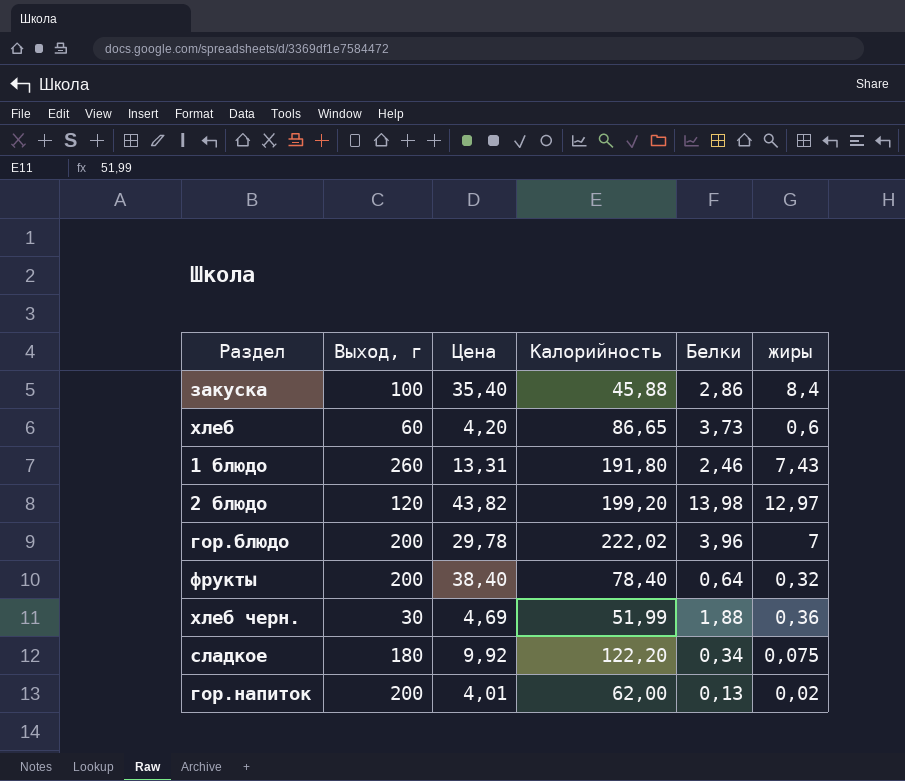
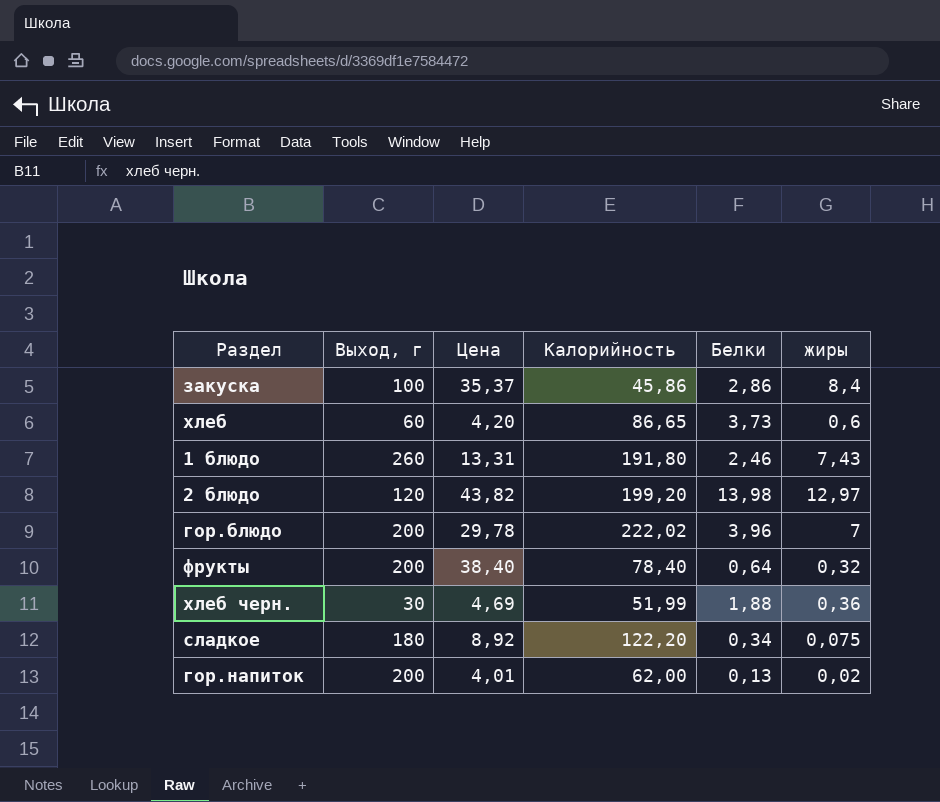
закуска | Цена: 35,40 -> 35,37
закуска | Калорийность: 45,88 -> 45,86
сладкое | Цена: 9,92 -> 8,92

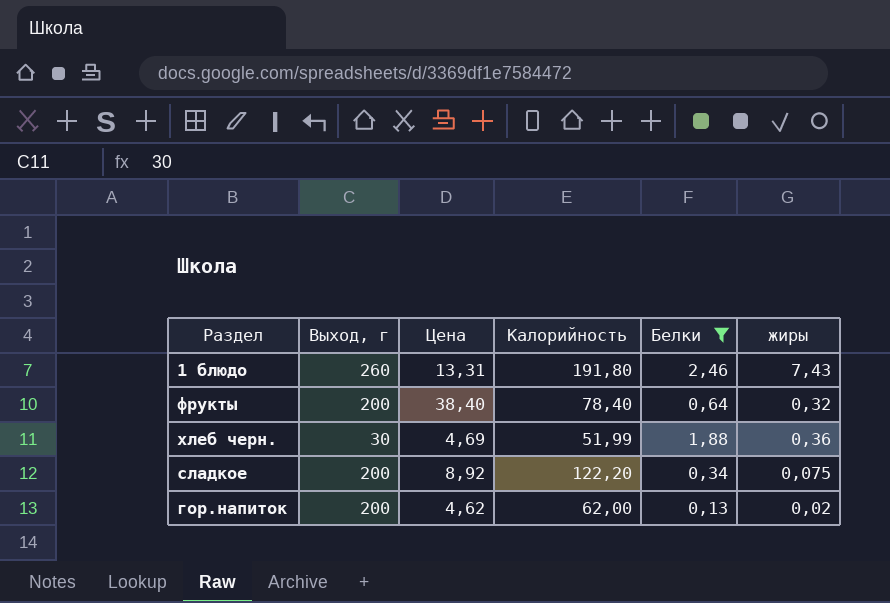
filter: none -> Белки <= 2,46
сладкое | Выход, г: 180 -> 200
гор.напиток | Цена: 4,01 -> 4,62

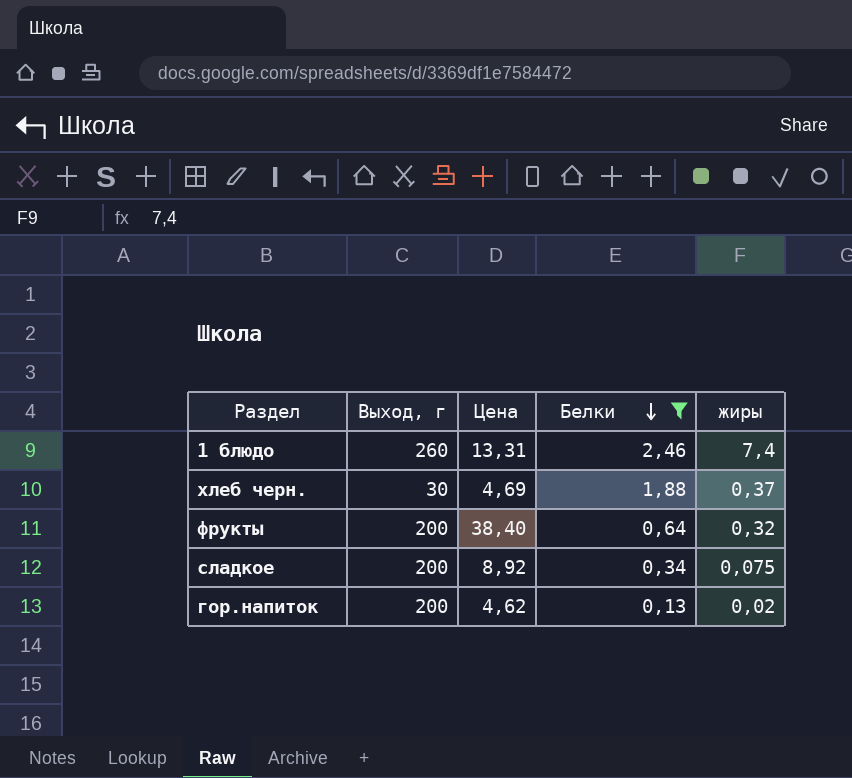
row order: none -> Белки descending
column Калорийность | position: 4 -> none
1 блюдо | жиры: 7,43 -> 7,4
хлеб черн. | жиры: 0,36 -> 0,37

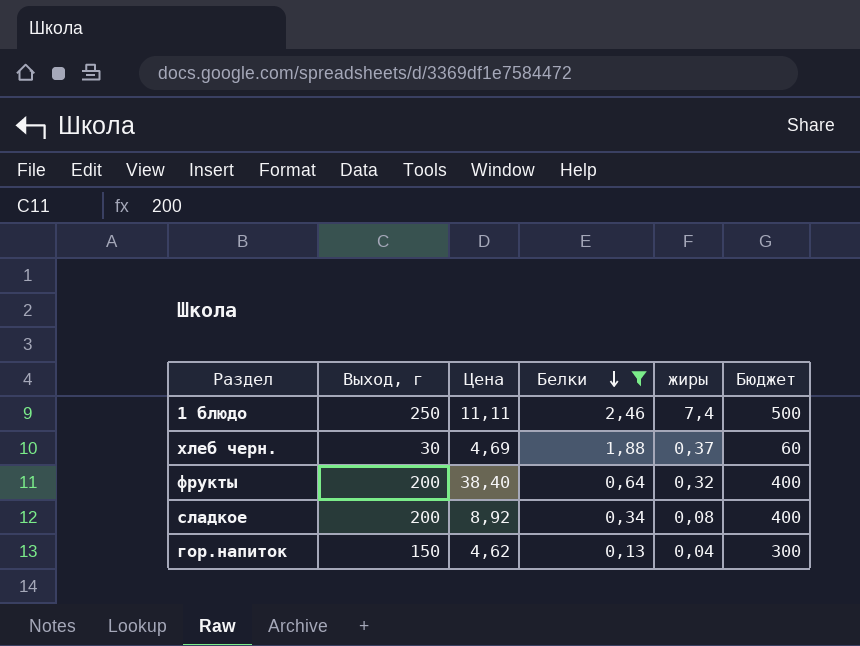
column Бюджет | formula: none -> [Выход, г] * 2
1 блюдо | Выход, г: 260 -> 250
1 блюдо | Цена: 13,31 -> 11,11
сладкое | жиры: 0,075 -> 0,08
гор.напиток | Выход, г: 200 -> 150
гор.напиток | жиры: 0,02 -> 0,04

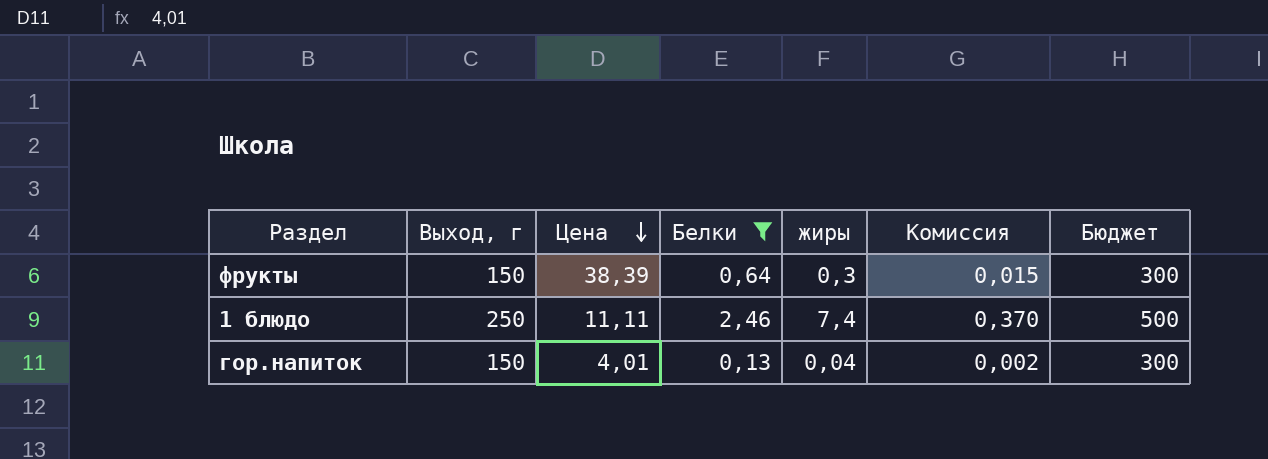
row order: Белки descending -> Цена descending
column Комиссия | formula: none -> [жиры] * 0,05
row хлеб черн.: 30 | 4,69 | 1,88 | 0,37 | 60 -> none
row сладкое: 200 | 8,92 | 0,34 | 0,08 | 400 -> none
фрукты | Выход, г: 200 -> 150
фрукты | Цена: 38,40 -> 38,39
фрукты | жиры: 0,32 -> 0,3
фрукты | Бюджет: 400 -> 300
гор.напиток | Цена: 4,62 -> 4,01

